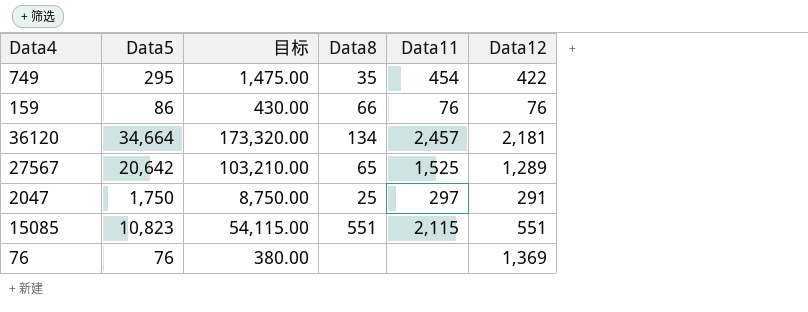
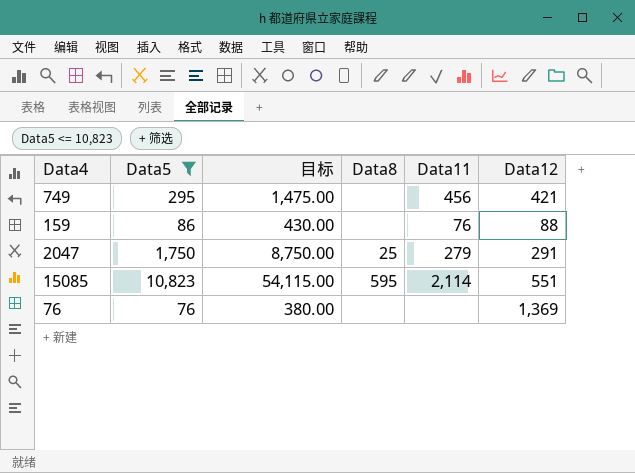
filter: none -> Data5 <= 10,823
749 | Data8: 35 -> none
749 | Data11: 454 -> 456
749 | Data12: 422 -> 421
159 | Data8: 66 -> none
159 | Data12: 76 -> 88
2047 | Data11: 297 -> 279
15085 | Data8: 551 -> 595
15085 | Data11: 2,115 -> 2,114

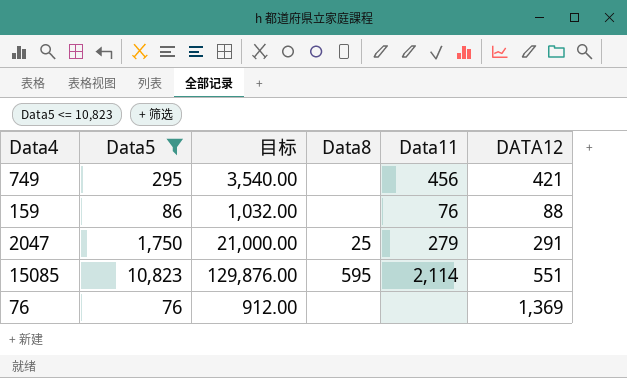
column 目标 | formula: [Data5] * 5 -> [Data5] * 12
column name: Data12 -> DATA12

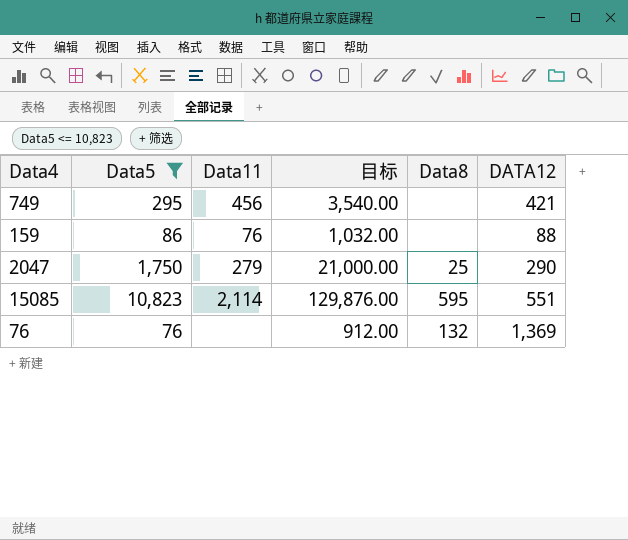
column Data11 | position: 5 -> 3
2047 | DATA12: 291 -> 290
76 | Data8: none -> 132

